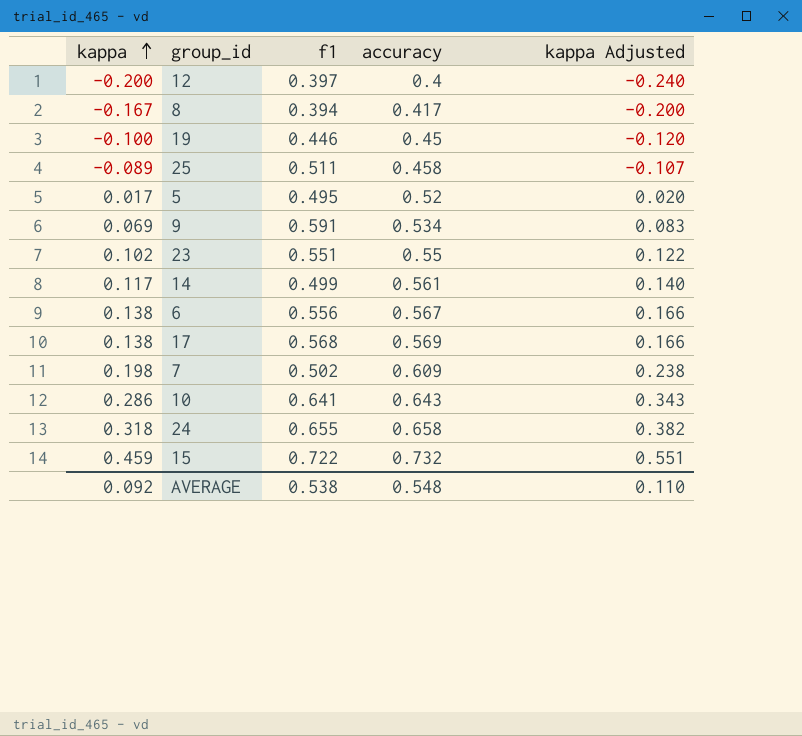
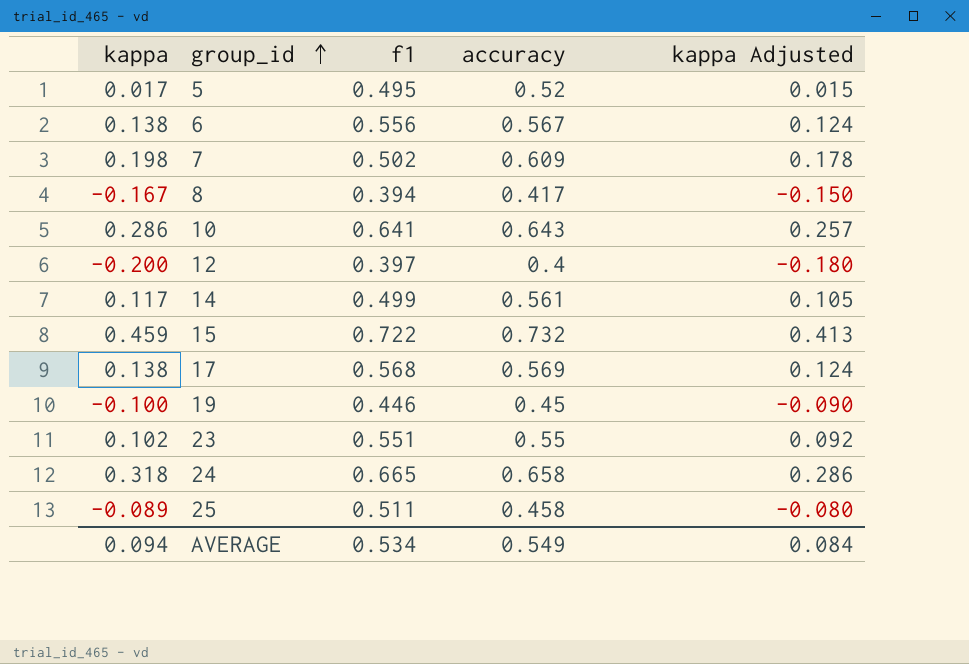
row order: kappa ascending -> group_id ascending
column kappa Adjusted | formula: [kappa] * 1.2 -> [kappa] * 0.9
row 9: 0.069 | 0.591 | 0.534 | 0.083 -> none
24 | f1: 0.655 -> 0.665
AVERAGE | kappa: 0.092 -> 0.094
AVERAGE | f1: 0.538 -> 0.534
AVERAGE | accuracy: 0.548 -> 0.549
AVERAGE | kappa Adjusted: 0.110 -> 0.084

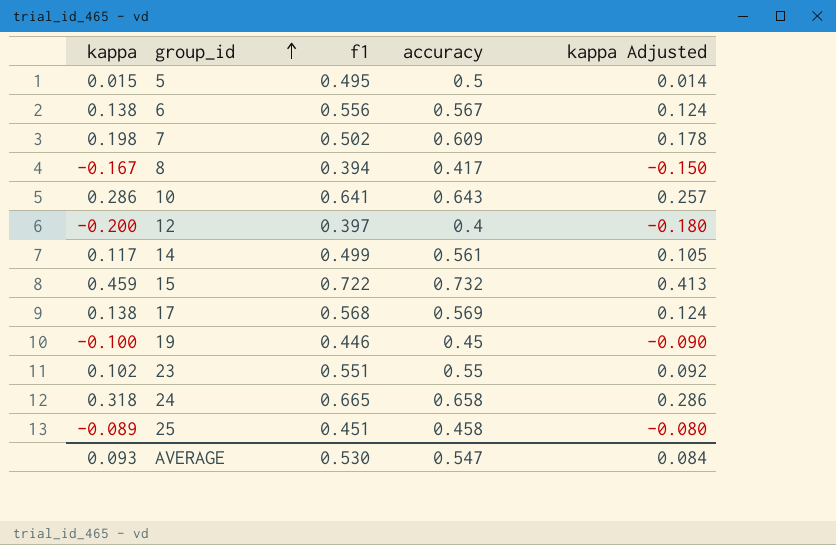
5 | kappa: 0.017 -> 0.015
5 | accuracy: 0.52 -> 0.5
5 | kappa Adjusted: 0.015 -> 0.014
25 | f1: 0.511 -> 0.451
AVERAGE | kappa: 0.094 -> 0.093
AVERAGE | f1: 0.534 -> 0.530
AVERAGE | accuracy: 0.549 -> 0.547

